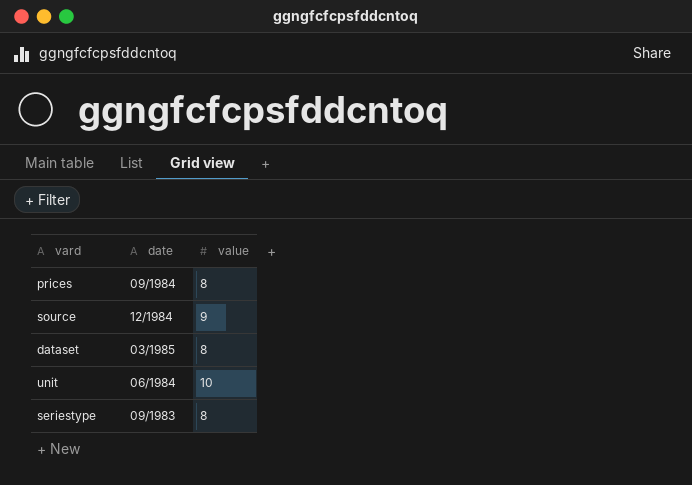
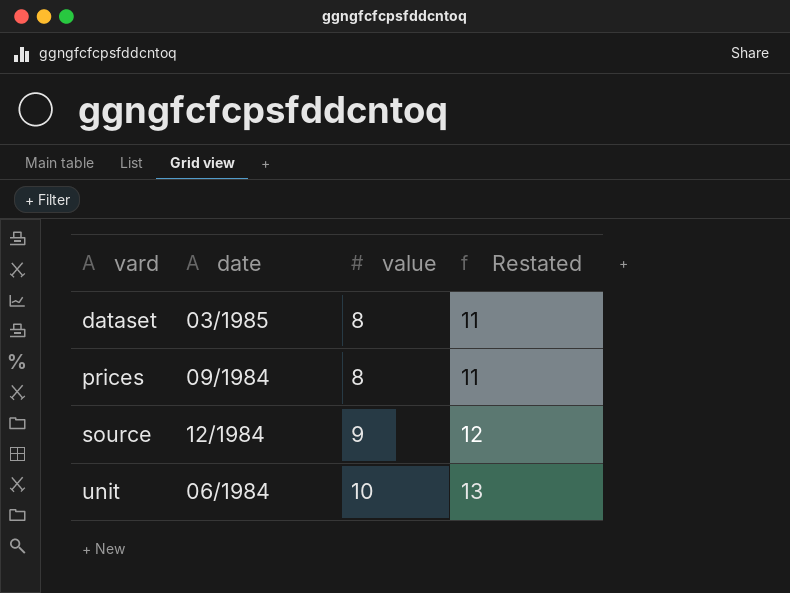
row order: none -> vard ascending
column Restated | formula: none -> [value] + 3
row seriestype: 09/1983 | 8 -> none

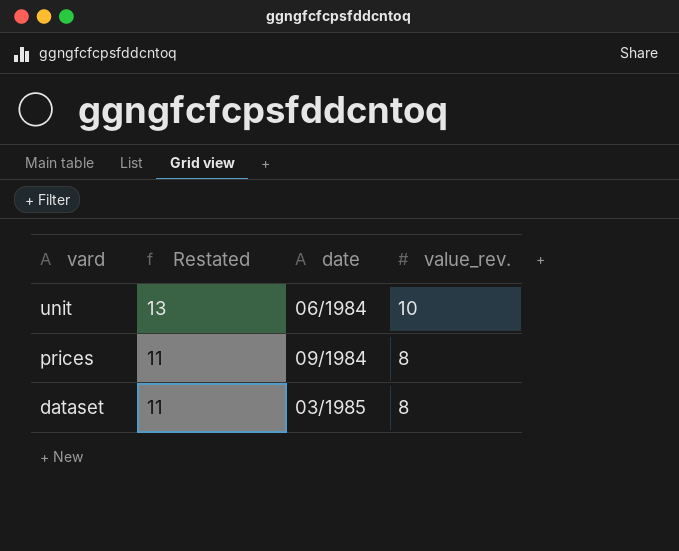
row order: vard ascending -> vard descending
column Restated | position: 4 -> 2
column name: value -> value_rev.
row source: 12/1984 | 9 | 12 -> none

